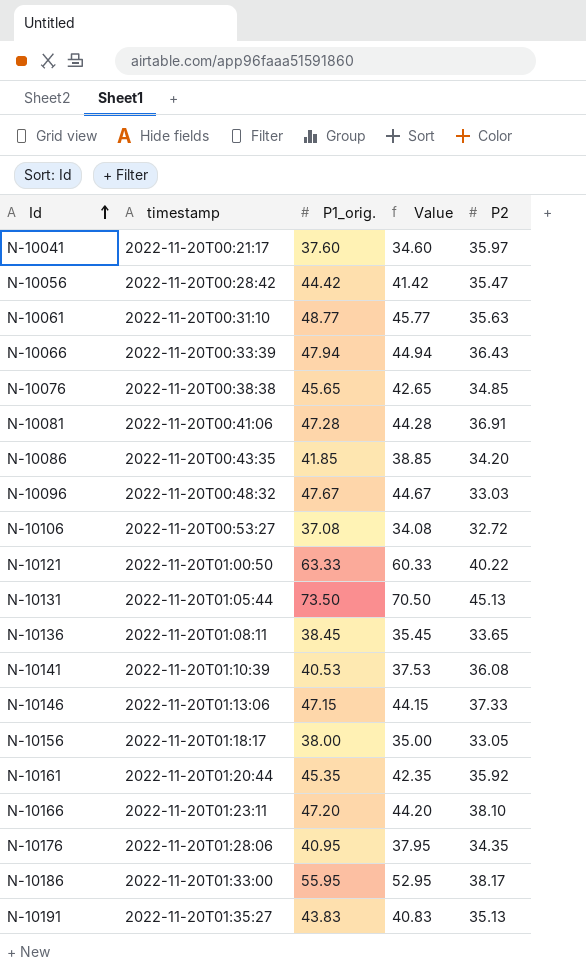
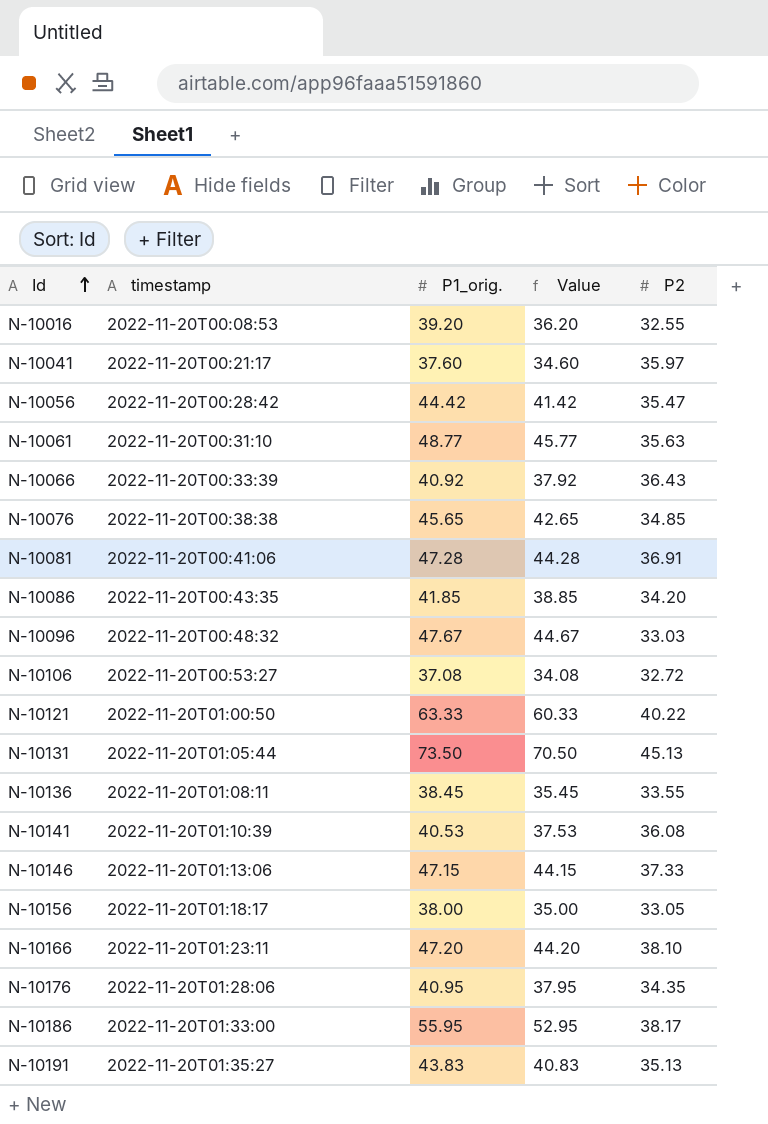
row N-10161: 2022-11-20T01:20:44 | 45.35 | 42.35 | 35.92 -> none
row N-10016: none -> 2022-11-20T00:08:53 | 39.20 | 36.20 | 32.55
N-10066 | P1_orig.: 47.94 -> 40.92
N-10066 | Value: 44.94 -> 37.92
N-10136 | P2: 33.65 -> 33.55

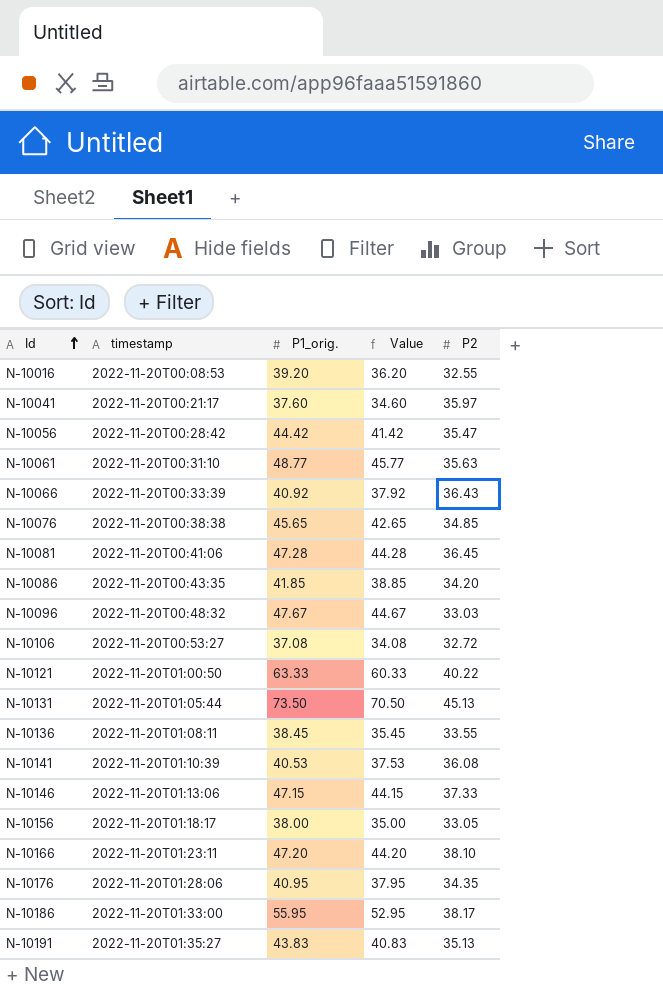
N-10081 | P2: 36.91 -> 36.45

